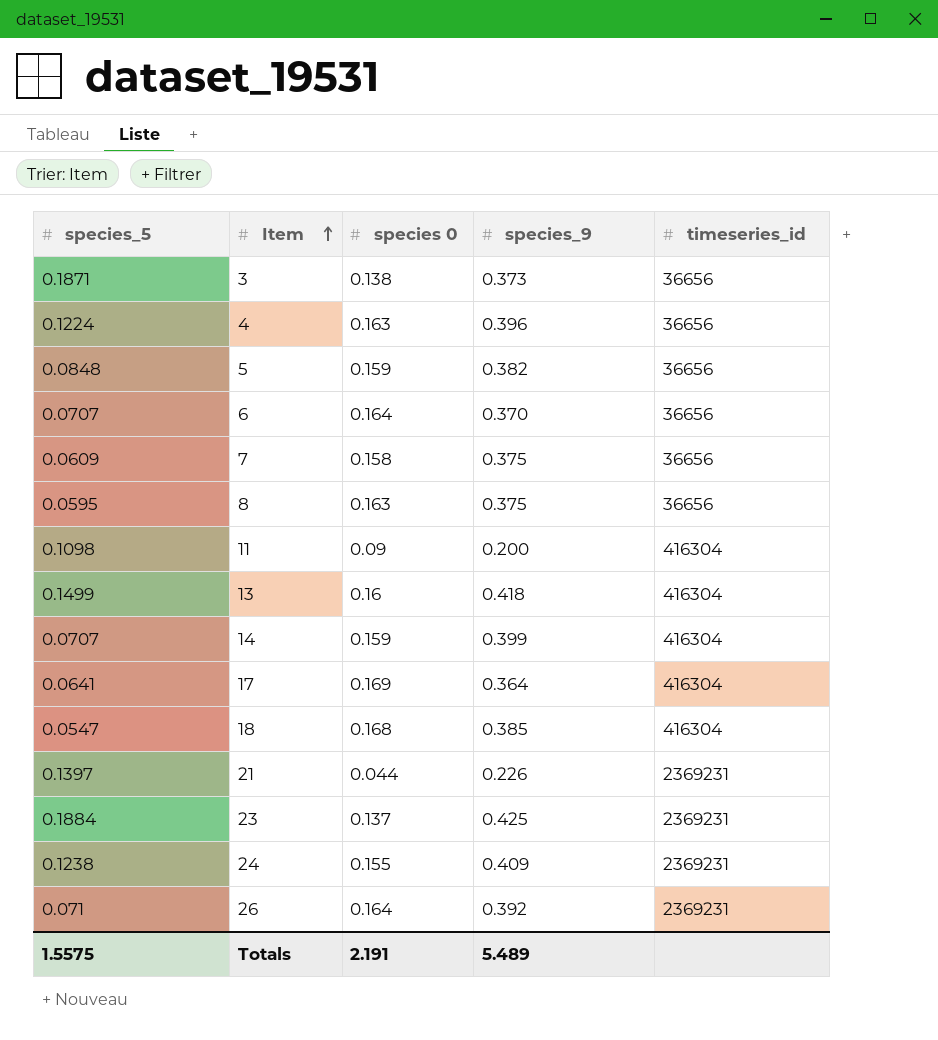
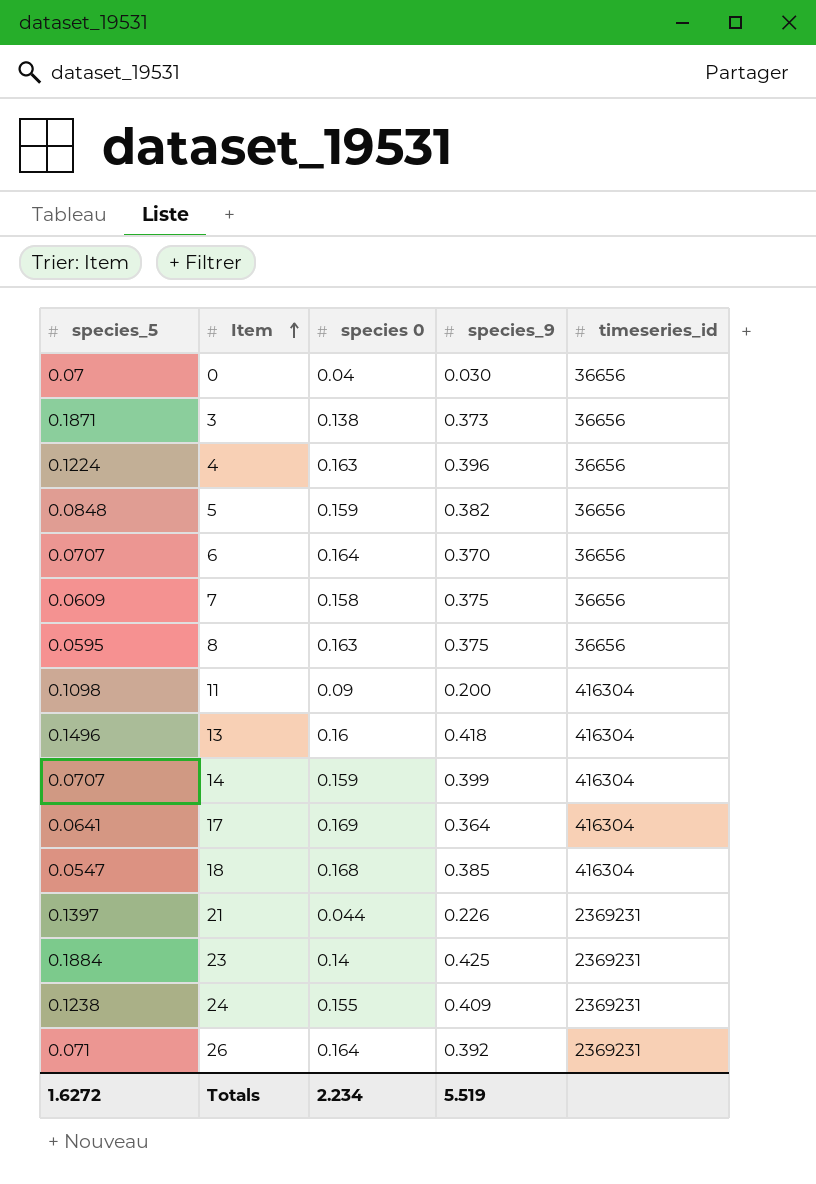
row 0: none -> 0.07 | 0.04 | 0.030 | 36656
13 | species_5: 0.1499 -> 0.1496
23 | species 0: 0.137 -> 0.14
Totals | species_5: 1.5575 -> 1.6272
Totals | species 0: 2.191 -> 2.234
Totals | species_9: 5.489 -> 5.519

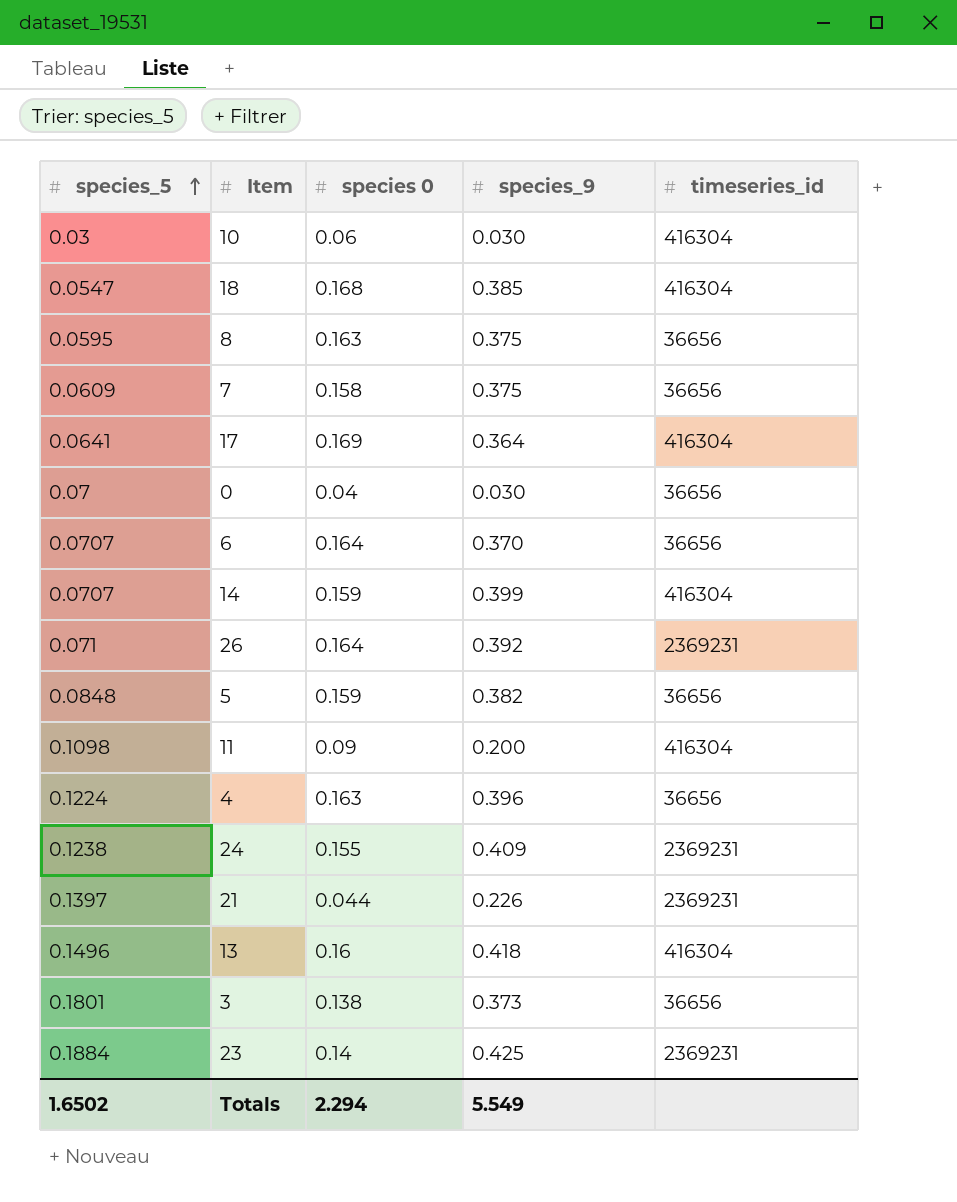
row order: Item ascending -> species_5 ascending
row 10: none -> 0.03 | 0.06 | 0.030 | 416304
3 | species_5: 0.1871 -> 0.1801
Totals | species_5: 1.6272 -> 1.6502
Totals | species 0: 2.234 -> 2.294
Totals | species_9: 5.519 -> 5.549

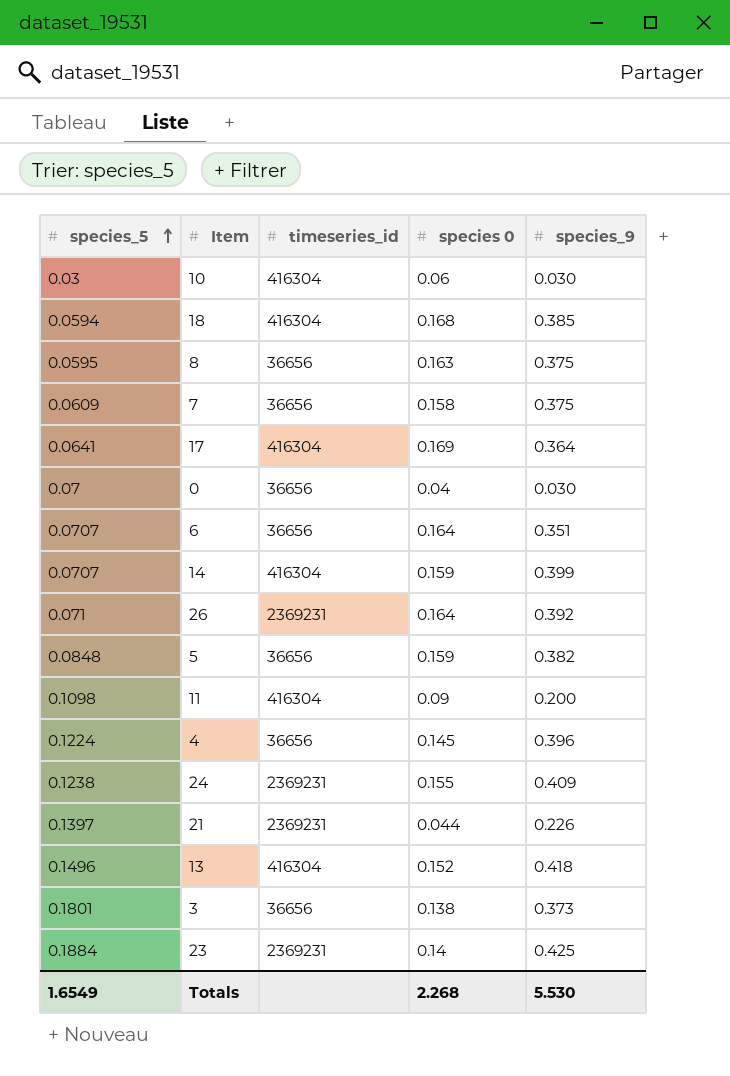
column timeseries_id | position: 5 -> 3
18 | species_5: 0.0547 -> 0.0594
6 | species_9: 0.370 -> 0.351
4 | species 0: 0.163 -> 0.145
13 | species 0: 0.16 -> 0.152
Totals | species_5: 1.6502 -> 1.6549
Totals | species 0: 2.294 -> 2.268
Totals | species_9: 5.549 -> 5.530

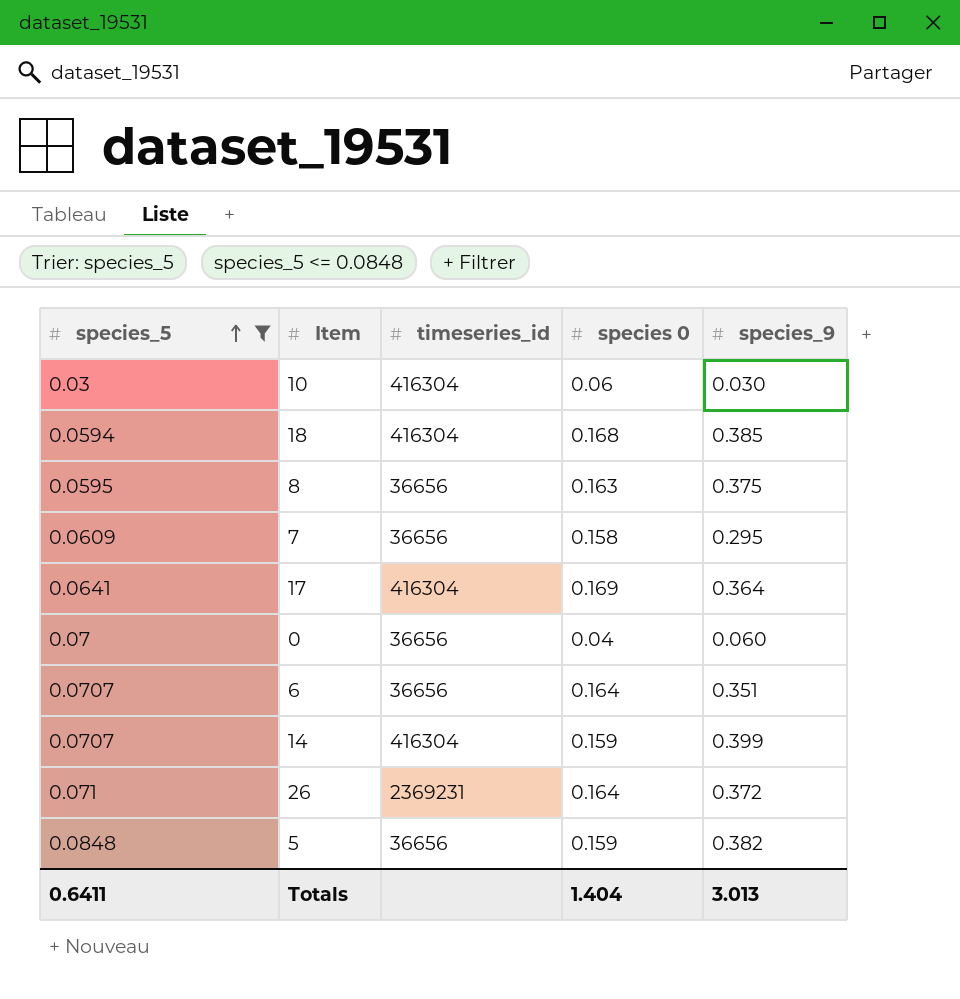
filter: none -> species_5 <= 0.0848
7 | species_9: 0.375 -> 0.295
0 | species_9: 0.030 -> 0.060
26 | species_9: 0.392 -> 0.372
Totals | species_5: 1.6549 -> 0.6411
Totals | species 0: 2.268 -> 1.404
Totals | species_9: 5.530 -> 3.013

